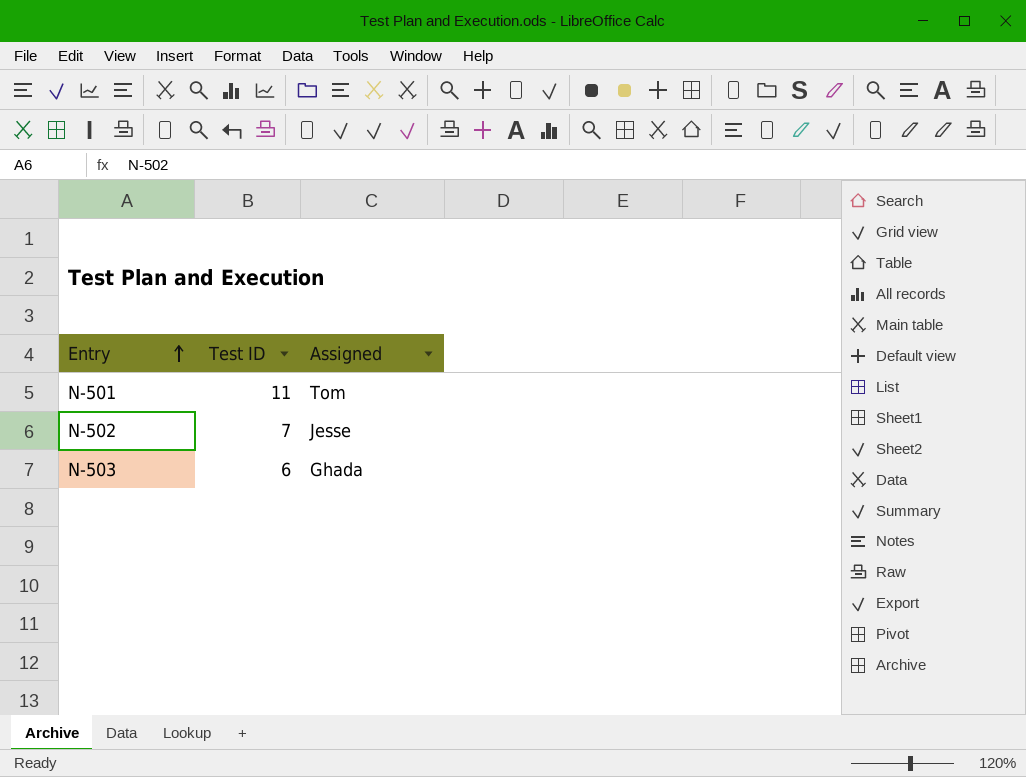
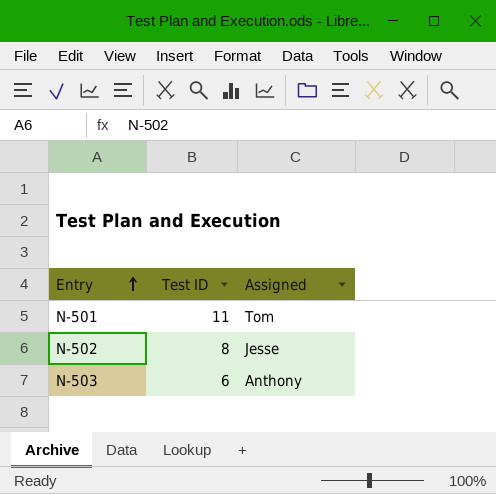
N-502 | Test ID: 7 -> 8
N-503 | Assigned: Ghada -> Anthony

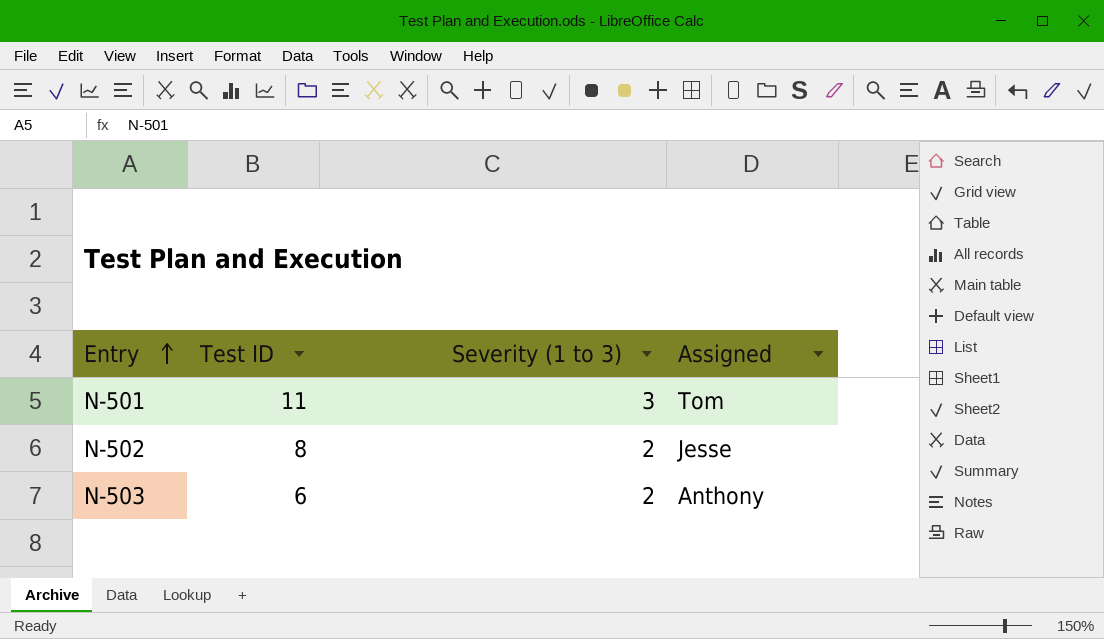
column Severity (1 to 3) | position: none -> 3

